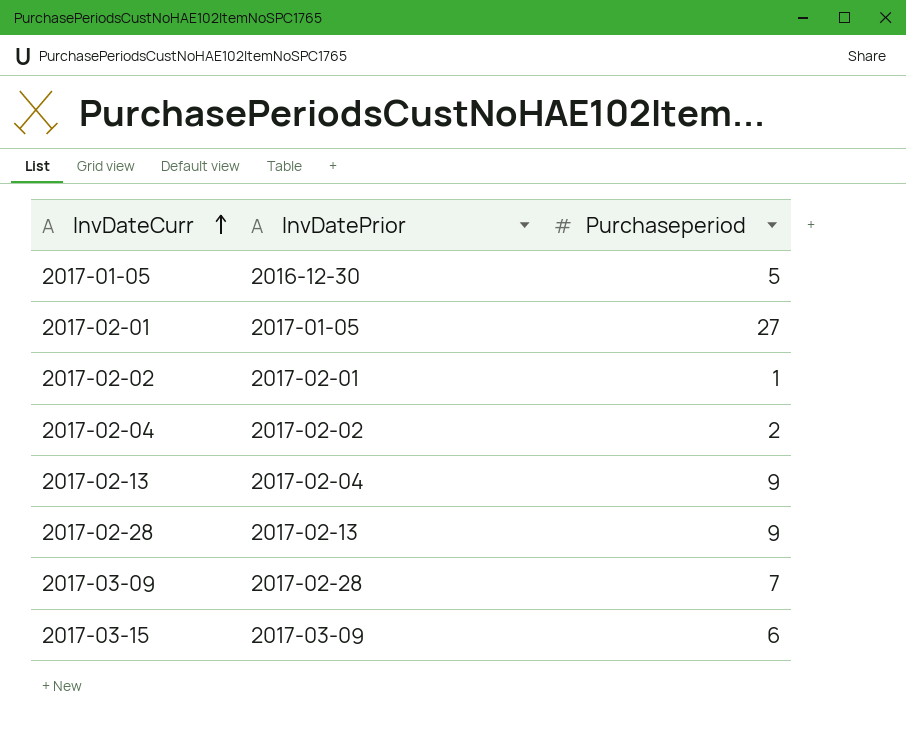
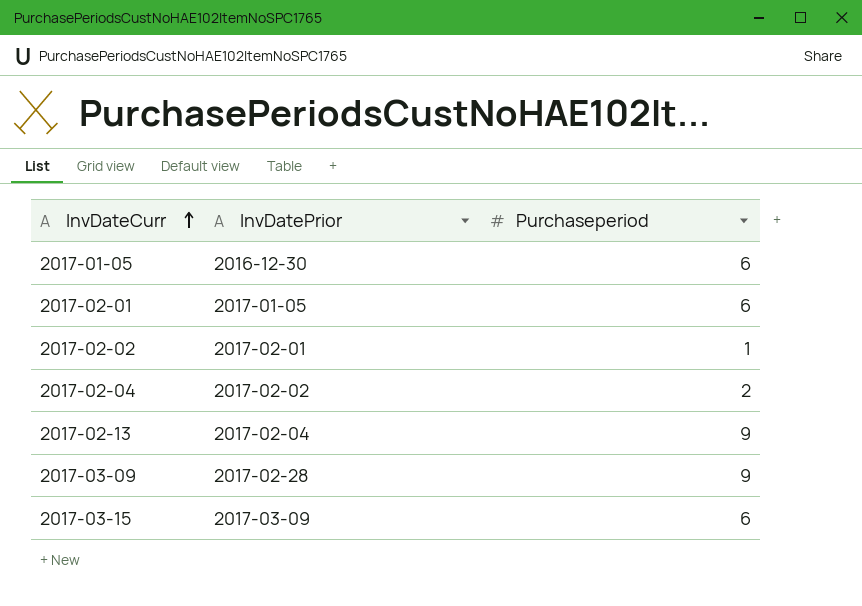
row 2017-02-28: 2017-02-13 | 9 -> none
2017-01-05 | Purchaseperiod: 5 -> 6
2017-02-01 | Purchaseperiod: 27 -> 6
2017-03-09 | Purchaseperiod: 7 -> 9

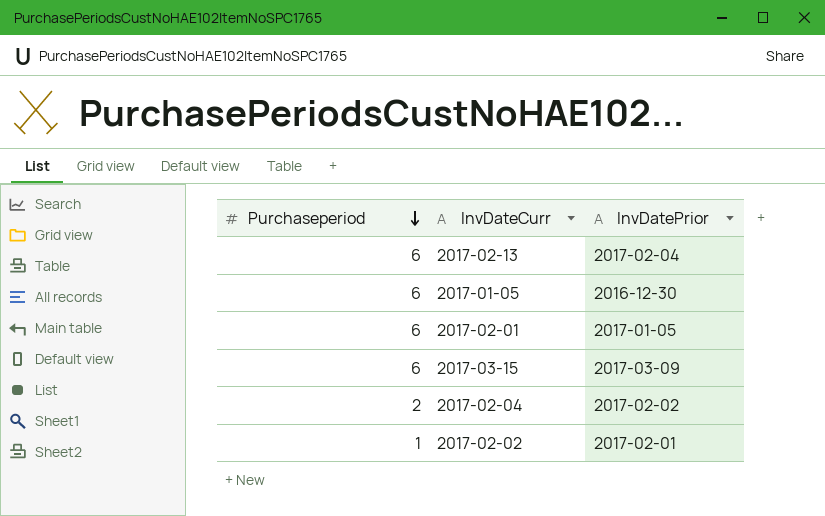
row order: InvDateCurr ascending -> Purchaseperiod descending
column Purchaseperiod | position: 3 -> 1
row 2017-03-09: 2017-02-28 | 9 -> none
2017-02-13 | Purchaseperiod: 9 -> 6

